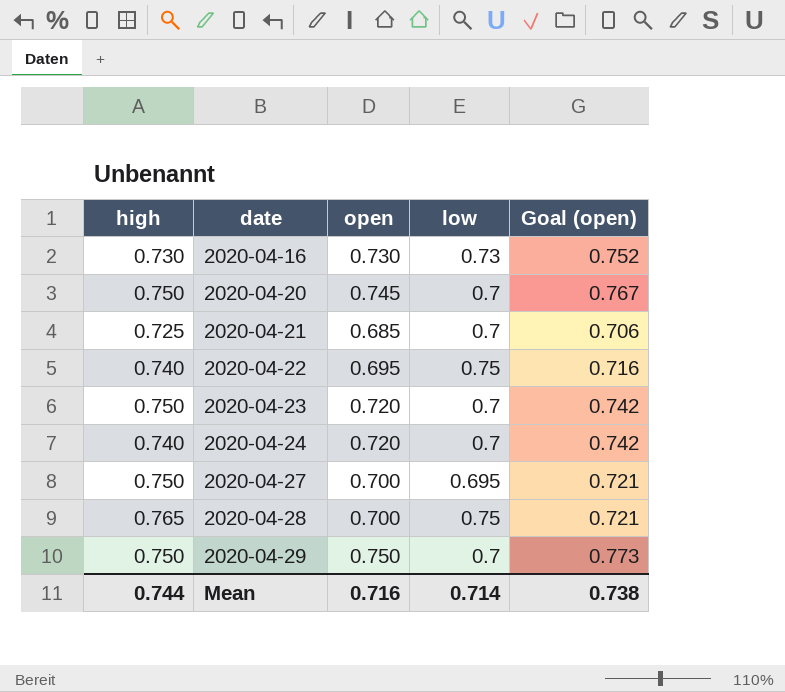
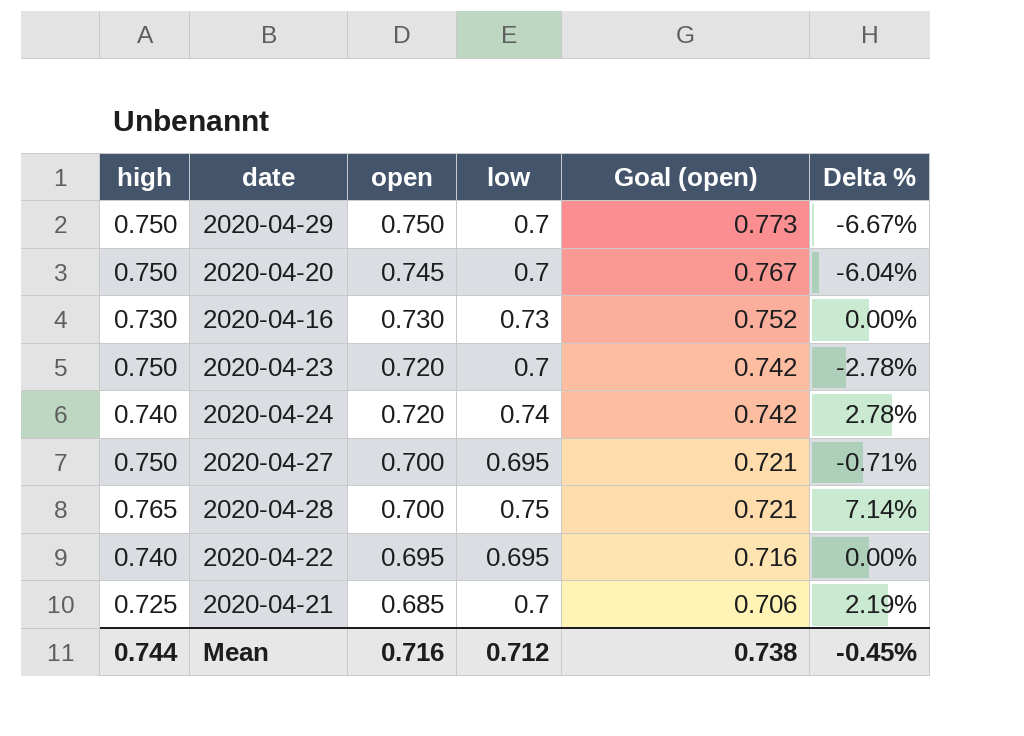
row order: date ascending -> open descending
column Delta % | formula: none -> ([low] - [open]) / [open]
2020-04-24 | low: 0.7 -> 0.74
2020-04-22 | low: 0.75 -> 0.695
Mean | low: 0.714 -> 0.712

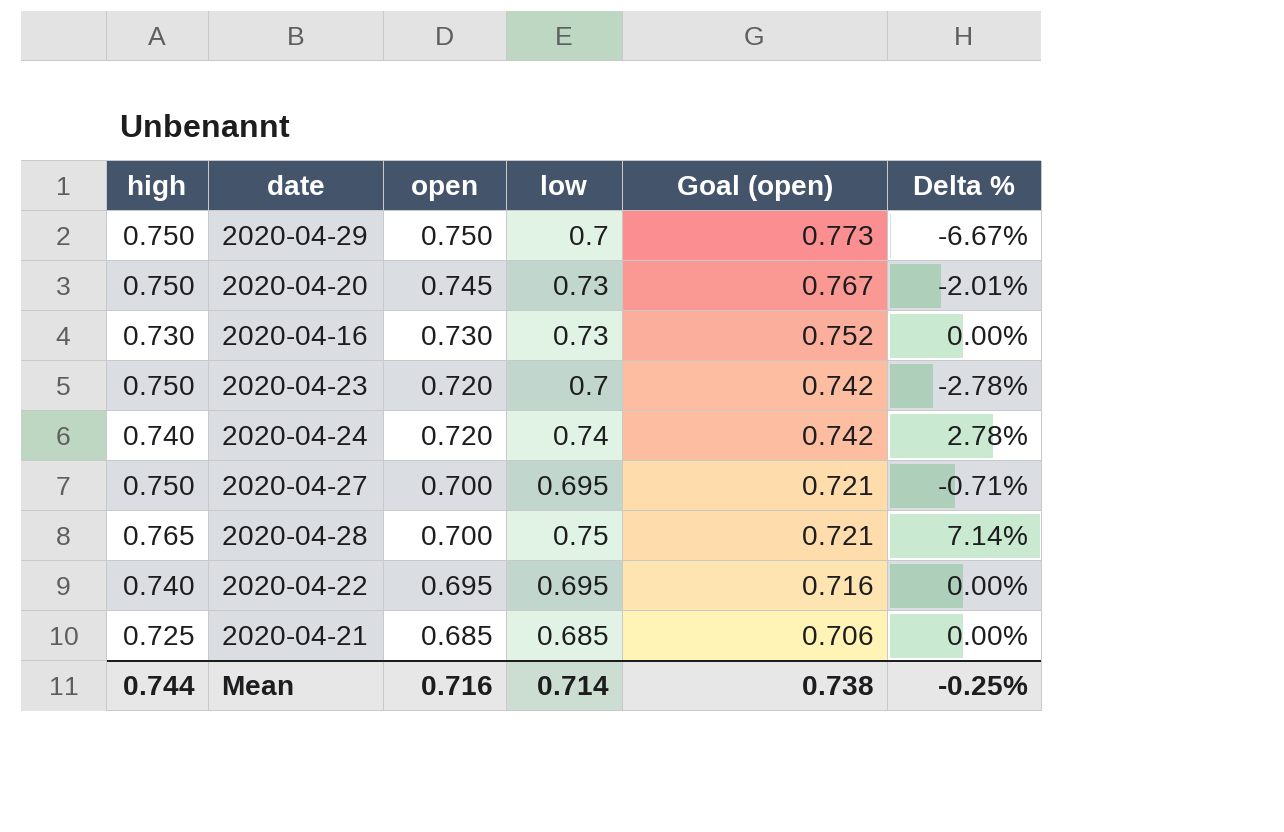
2020-04-20 | low: 0.7 -> 0.73
2020-04-20 | Delta %: -6.04% -> -2.01%
2020-04-21 | low: 0.7 -> 0.685
2020-04-21 | Delta %: 2.19% -> 0.00%
Mean | low: 0.712 -> 0.714
Mean | Delta %: -0.45% -> -0.25%

